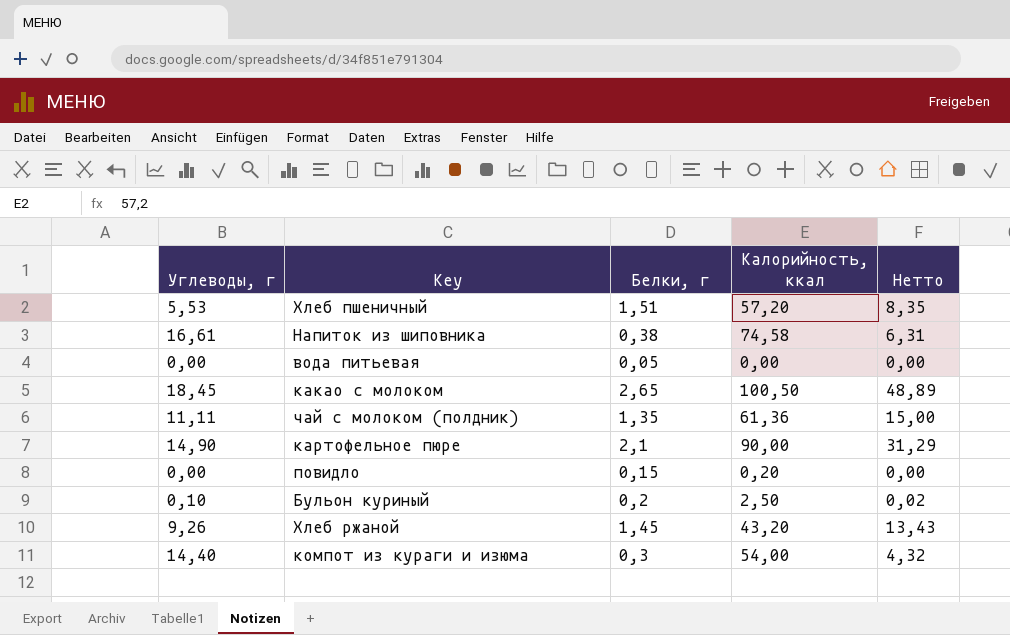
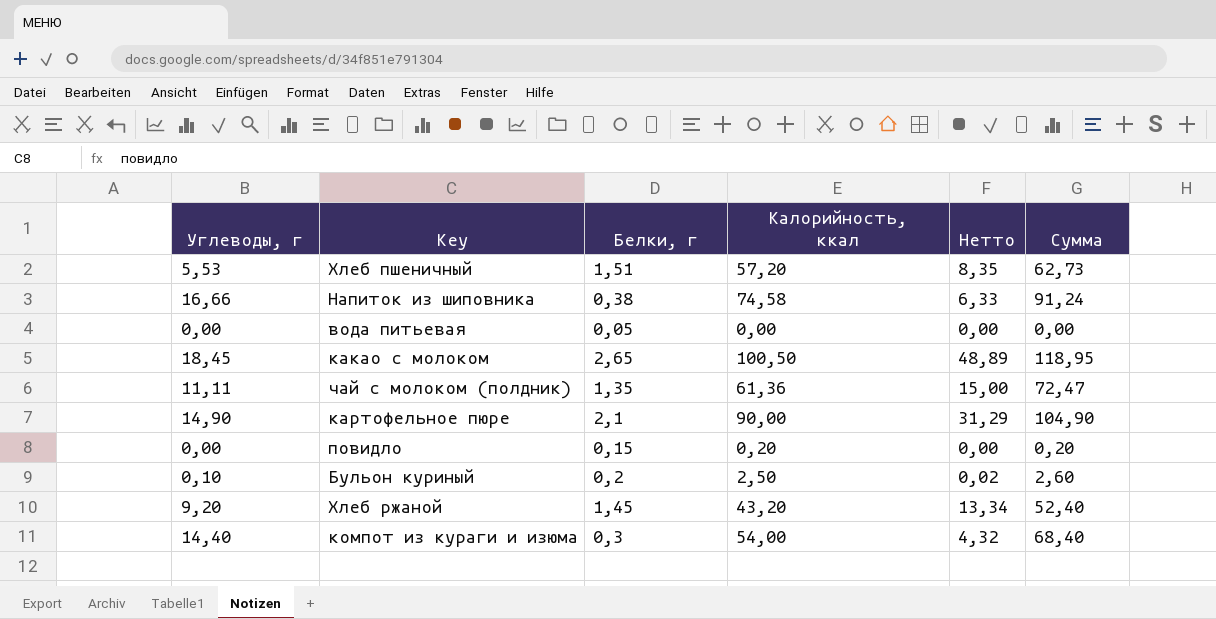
column Сумма | formula: none -> [Углеводы, г] + [Калорийность, ккал]
Напиток из шиповника | Углеводы, г: 16,61 -> 16,66
Напиток из шиповника | Нетто: 6,31 -> 6,33
Хлеб ржаной | Углеводы, г: 9,26 -> 9,20
Хлеб ржаной | Нетто: 13,43 -> 13,34

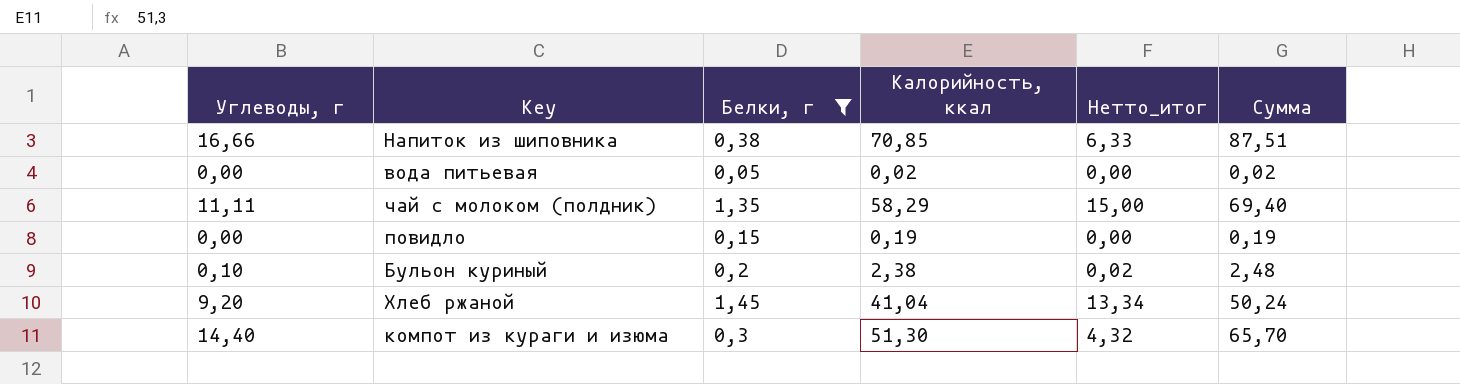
filter: none -> Белки, г <= 1,45
column name: Нетто -> Нетто_итог
Напиток из шиповника | Калорийность, ккал: 74,58 -> 70,85
Напиток из шиповника | Сумма: 91,24 -> 87,51
вода питьевая | Калорийность, ккал: 0,00 -> 0,02
вода питьевая | Сумма: 0,00 -> 0,02
чай с молоком (полдник) | Калорийность, ккал: 61,36 -> 58,29
чай с молоком (полдник) | Сумма: 72,47 -> 69,40
повидло | Калорийность, ккал: 0,20 -> 0,19
повидло | Сумма: 0,20 -> 0,19
Бульон куриный | Калорийность, ккал: 2,50 -> 2,38
Бульон куриный | Сумма: 2,60 -> 2,48
Хлеб ржаной | Калорийность, ккал: 43,20 -> 41,04
Хлеб ржаной | Сумма: 52,40 -> 50,24
компот из кураги и изюма | Калорийность, ккал: 54,00 -> 51,30
компот из кураги и изюма | Сумма: 68,40 -> 65,70

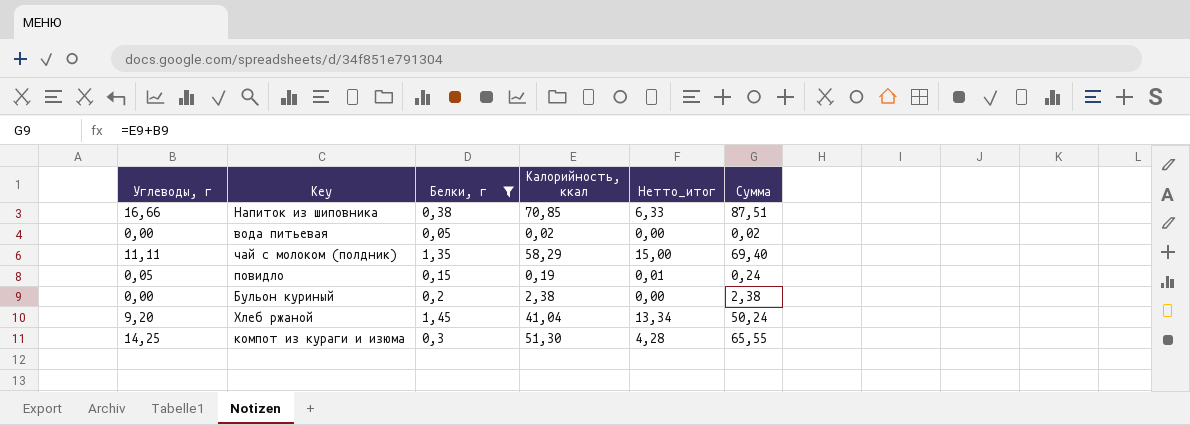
повидло | Углеводы, г: 0,00 -> 0,05
повидло | Нетто_итог: 0,00 -> 0,01
повидло | Сумма: 0,19 -> 0,24
Бульон куриный | Углеводы, г: 0,10 -> 0,00
Бульон куриный | Нетто_итог: 0,02 -> 0,00
Бульон куриный | Сумма: 2,48 -> 2,38
компот из кураги и изюма | Углеводы, г: 14,40 -> 14,25
компот из кураги и изюма | Нетто_итог: 4,32 -> 4,28
компот из кураги и изюма | Сумма: 65,70 -> 65,55

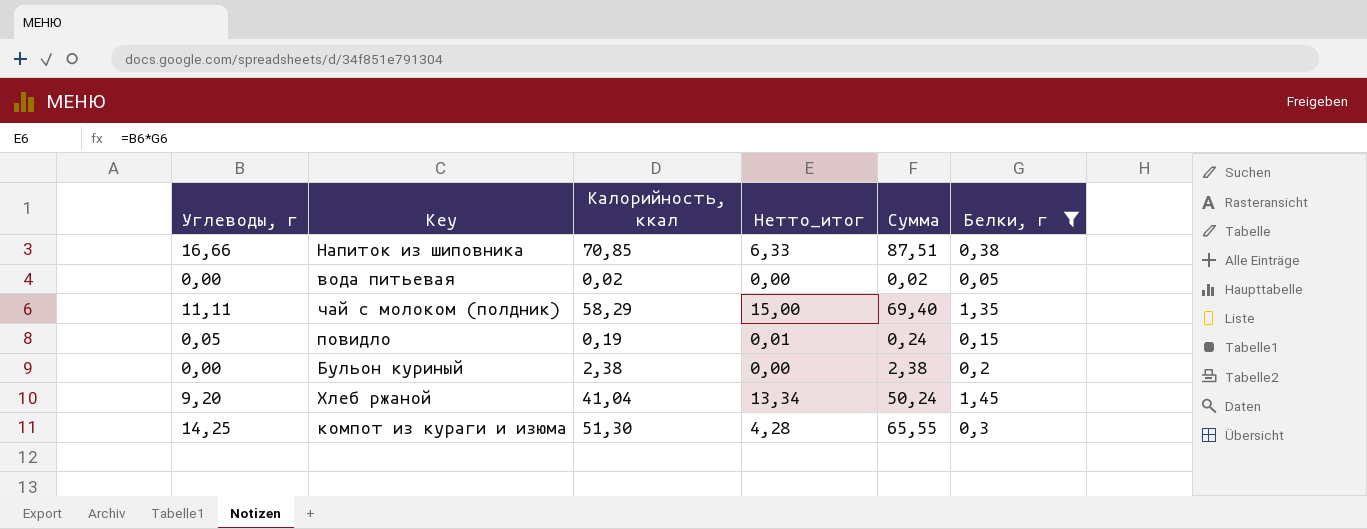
column Белки, г | position: 3 -> 6

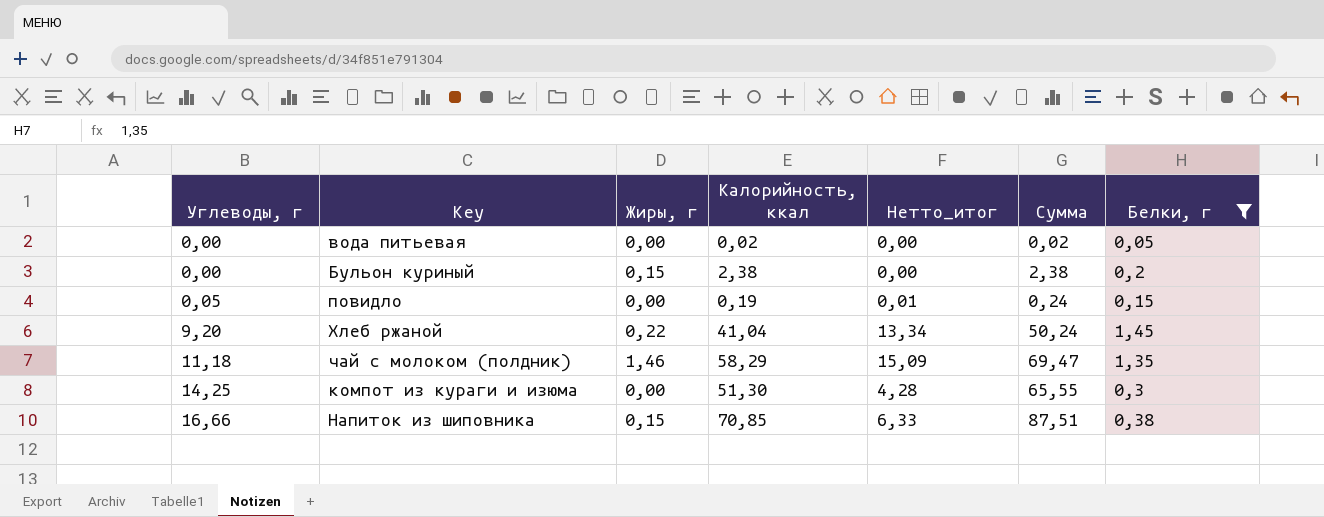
row order: none -> Углеводы, г ascending
column Жиры, г | position: none -> 3
чай с молоком (полдник) | Углеводы, г: 11,11 -> 11,18
чай с молоком (полдник) | Нетто_итог: 15,00 -> 15,09
чай с молоком (полдник) | Сумма: 69,40 -> 69,47

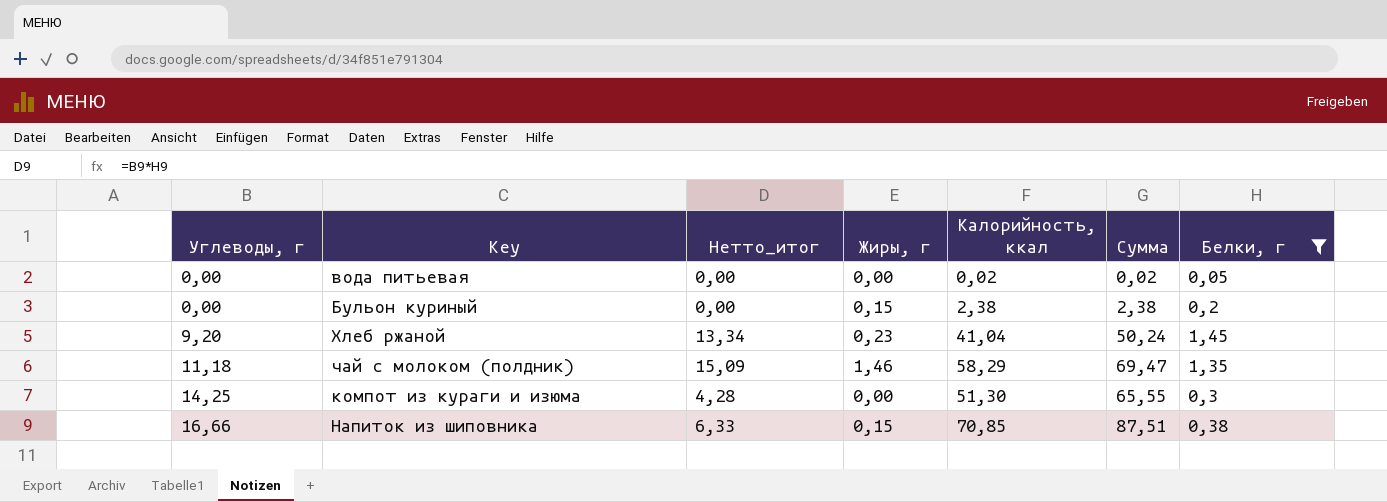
column Нетто_итог | position: 5 -> 3
row повидло: 0,05 | 0,00 | 0,19 | 0,01 | 0,24 | 0,15 -> none
Хлеб ржаной | Жиры, г: 0,22 -> 0,23

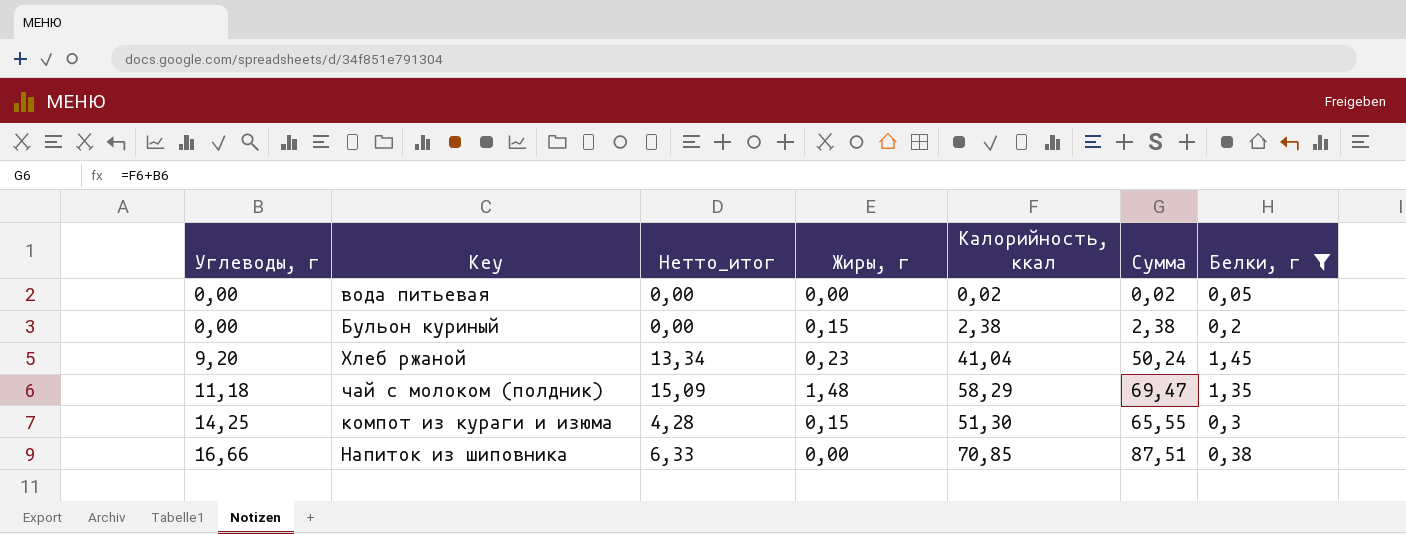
чай с молоком (полдник) | Жиры, г: 1,46 -> 1,48
компот из кураги и изюма | Жиры, г: 0,00 -> 0,15
Напиток из шиповника | Жиры, г: 0,15 -> 0,00

